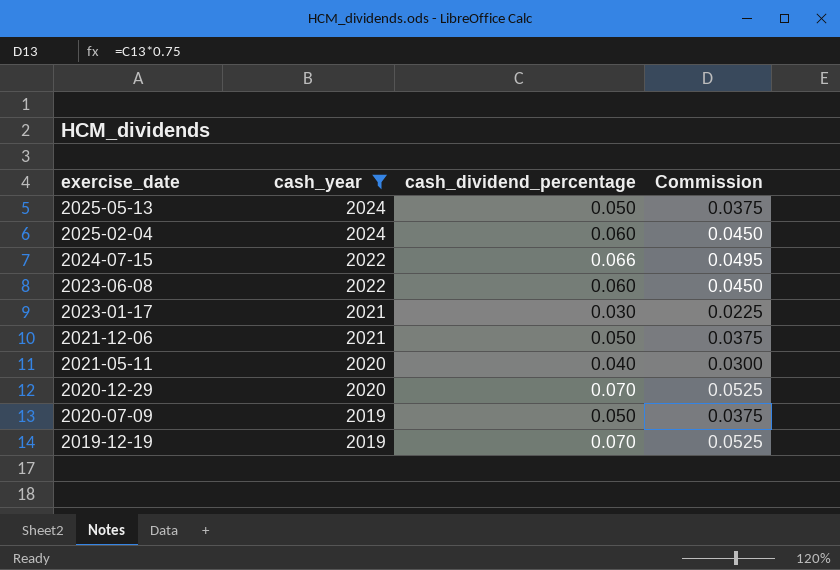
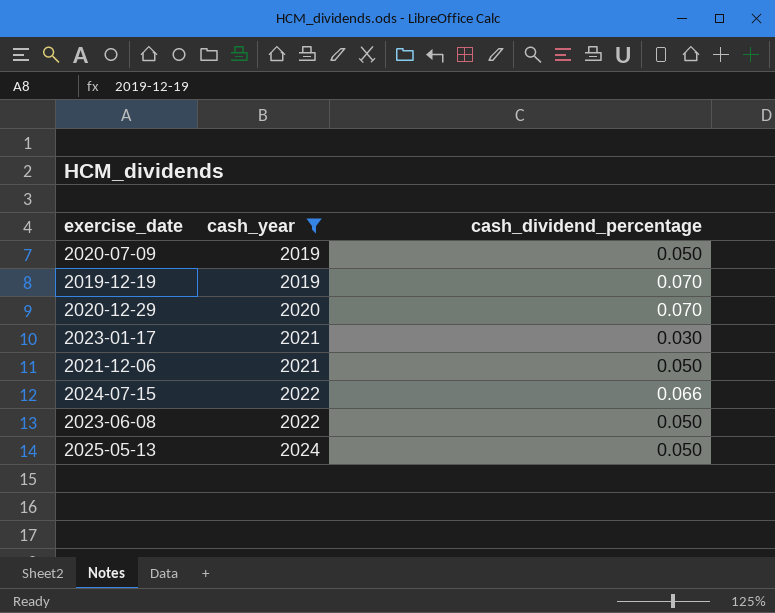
row order: exercise_date descending -> cash_year ascending
column Commission | formula: [cash_dividend_percentage] * 0.75 -> none
row 2025-02-04: 2024 | 0.060 | 0.0450 -> none
row 2021-05-11: 2020 | 0.040 | 0.0300 -> none
2023-06-08 | cash_dividend_percentage: 0.060 -> 0.050

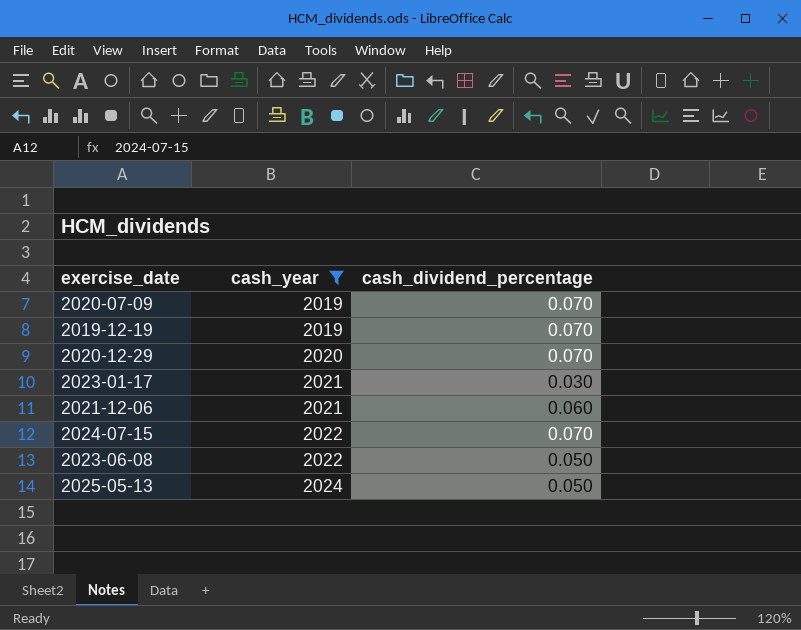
2020-07-09 | cash_dividend_percentage: 0.050 -> 0.070
2021-12-06 | cash_dividend_percentage: 0.050 -> 0.060
2024-07-15 | cash_dividend_percentage: 0.066 -> 0.070

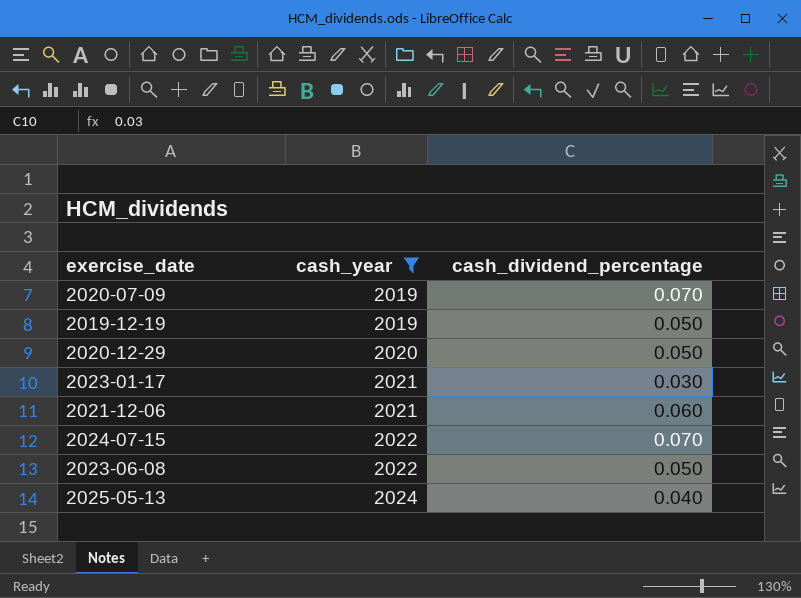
2019-12-19 | cash_dividend_percentage: 0.070 -> 0.050
2020-12-29 | cash_dividend_percentage: 0.070 -> 0.050
2025-05-13 | cash_dividend_percentage: 0.050 -> 0.040

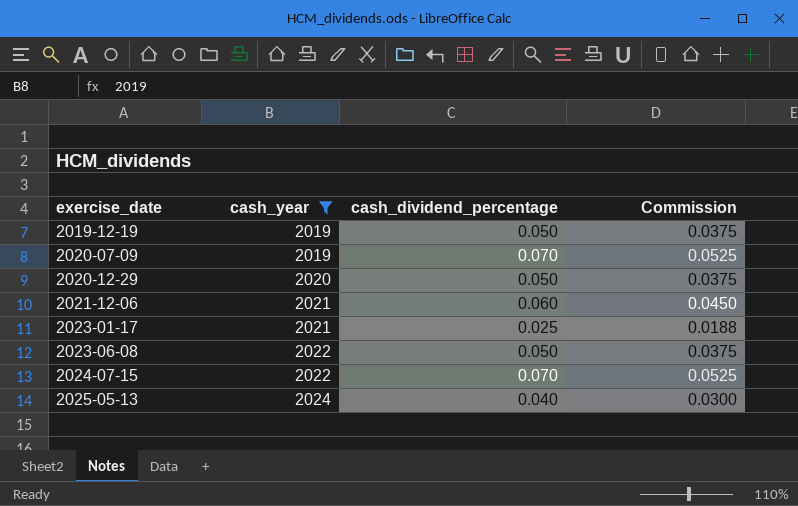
row order: cash_year ascending -> exercise_date ascending
column Commission | formula: none -> [cash_dividend_percentage] * 0.75
2023-01-17 | cash_dividend_percentage: 0.030 -> 0.025

